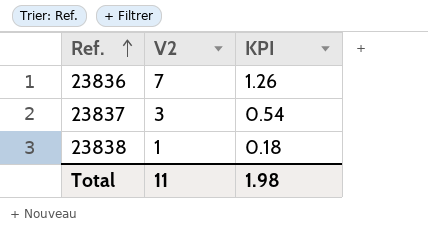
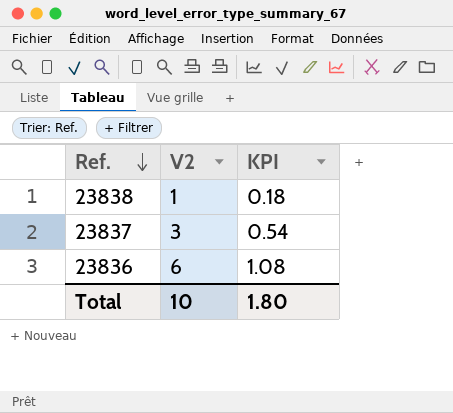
row order: Ref. ascending -> Ref. descending
23836 | V2: 7 -> 6
23836 | KPI: 1.26 -> 1.08
Total | V2: 11 -> 10
Total | KPI: 1.98 -> 1.80

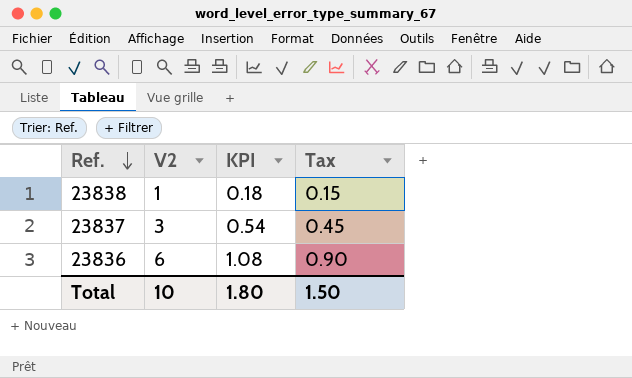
column Tax | formula: none -> [V2] * 0.15

